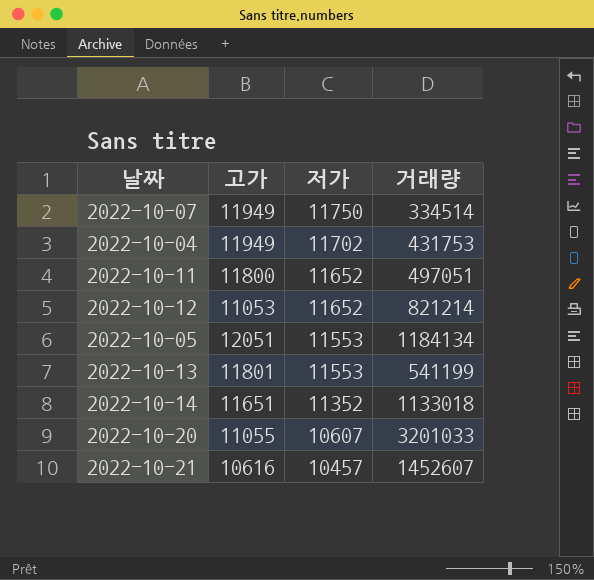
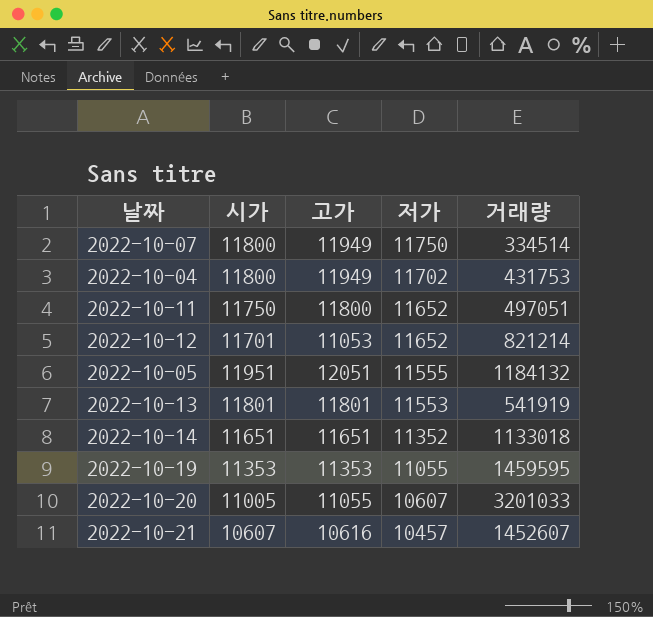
column 시가 | position: none -> 2
2022-10-05 | 저가: 11553 -> 11555
2022-10-05 | 거래량: 1184134 -> 1184132
2022-10-13 | 거래량: 541199 -> 541919
row 2022-10-19: none -> 11353 | 11353 | 11055 | 1459595

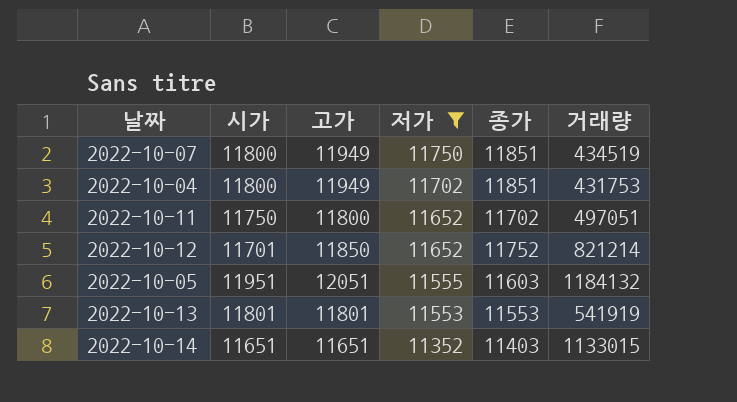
filter: none -> 저가 >= 11352
column 종가 | position: none -> 5
2022-10-07 | 거래량: 334514 -> 434519
2022-10-12 | 고가: 11053 -> 11850
2022-10-14 | 거래량: 1133018 -> 1133015

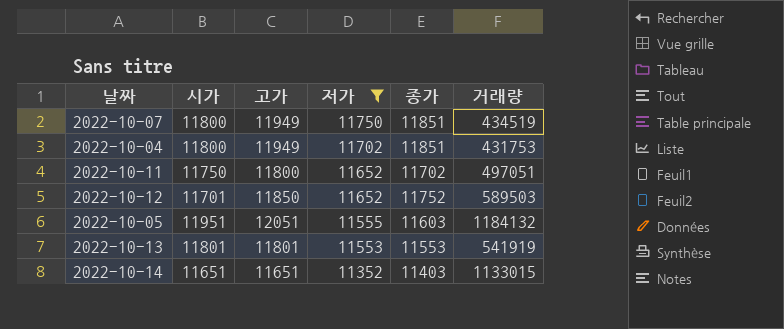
2022-10-12 | 거래량: 821214 -> 589503

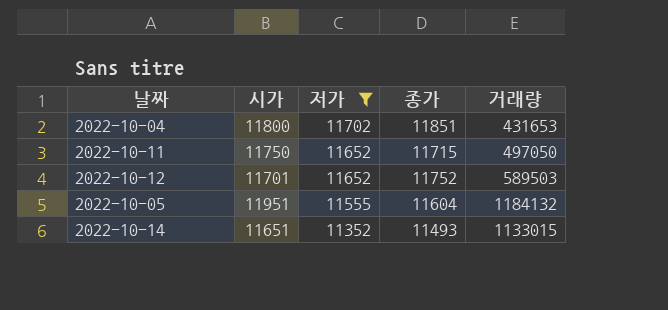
column 고가 | position: 3 -> none
row 2022-10-07: 11800 | 11949 | 11750 | 11851 | 434519 -> none
row 2022-10-13: 11801 | 11801 | 11553 | 11553 | 541919 -> none
2022-10-04 | 거래량: 431753 -> 431653
2022-10-11 | 종가: 11702 -> 11715
2022-10-11 | 거래량: 497051 -> 497050
2022-10-05 | 종가: 11603 -> 11604
2022-10-14 | 종가: 11403 -> 11493

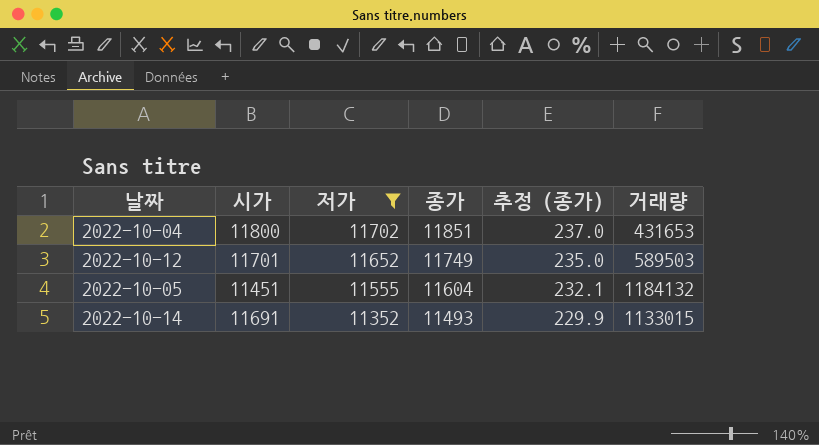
column 추정 (종가) | formula: none -> [종가] * 0.02
row 2022-10-11: 11750 | 11652 | 11715 | 497050 -> none
2022-10-12 | 종가: 11752 -> 11749
2022-10-05 | 시가: 11951 -> 11451
2022-10-14 | 시가: 11651 -> 11691

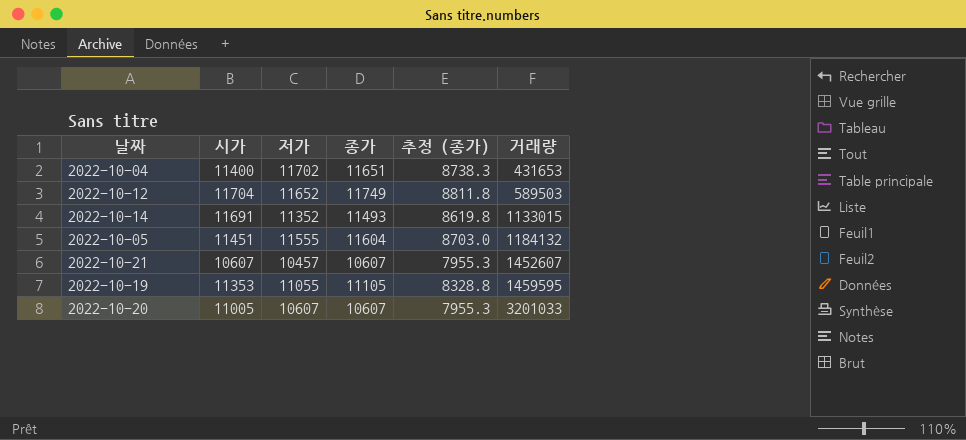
filter: 저가 >= 11352 -> none
row order: 저가 descending -> 거래량 ascending
column 추정 (종가) | formula: [종가] * 0.02 -> [종가] * 0.75
2022-10-04 | 시가: 11800 -> 11400
2022-10-04 | 종가: 11851 -> 11651
2022-10-12 | 시가: 11701 -> 11704

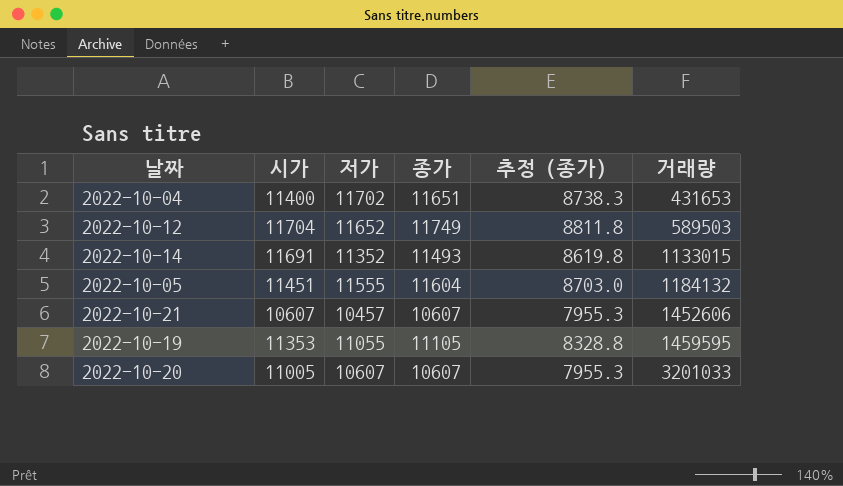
2022-10-21 | 거래량: 1452607 -> 1452606

